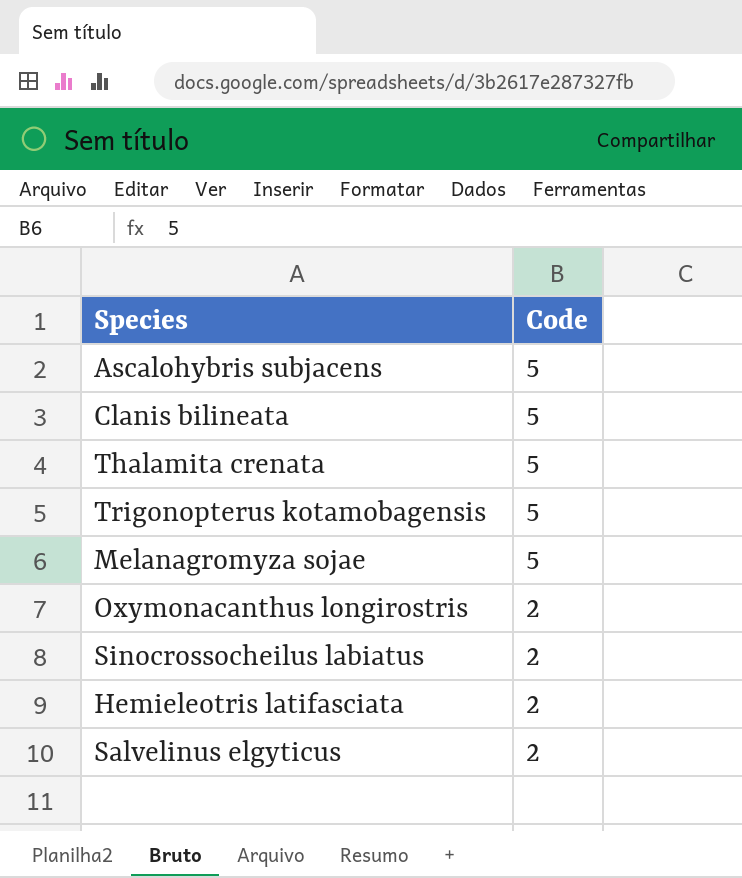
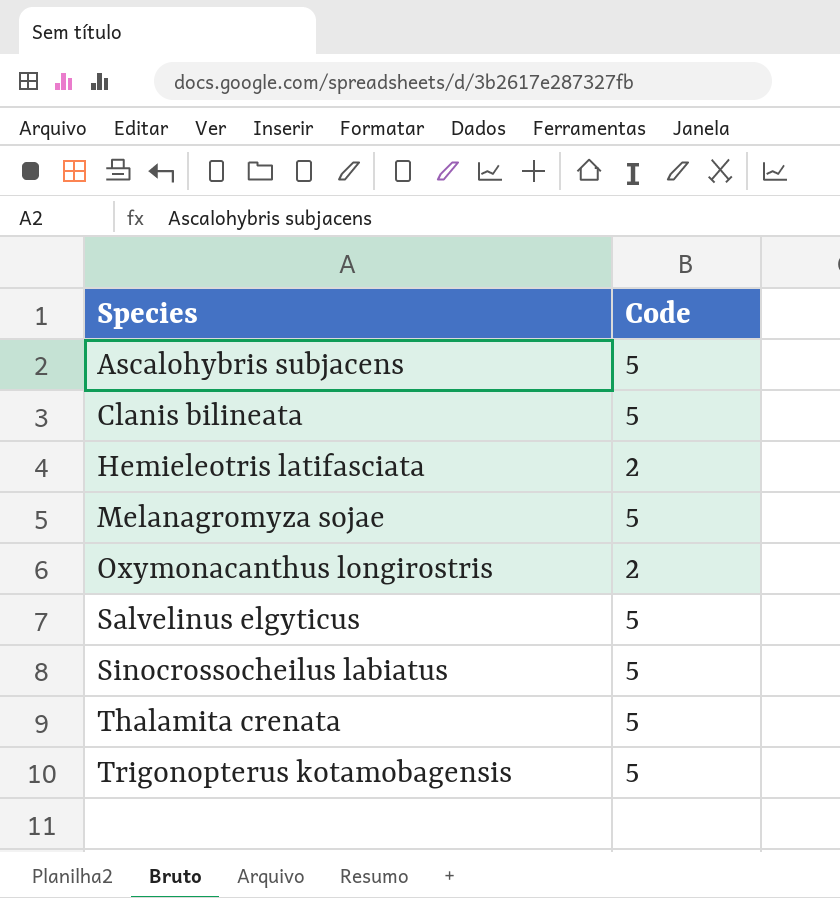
row order: Code descending -> Species ascending
Salvelinus elgyticus | Code: 2 -> 5
Sinocrossocheilus labiatus | Code: 2 -> 5

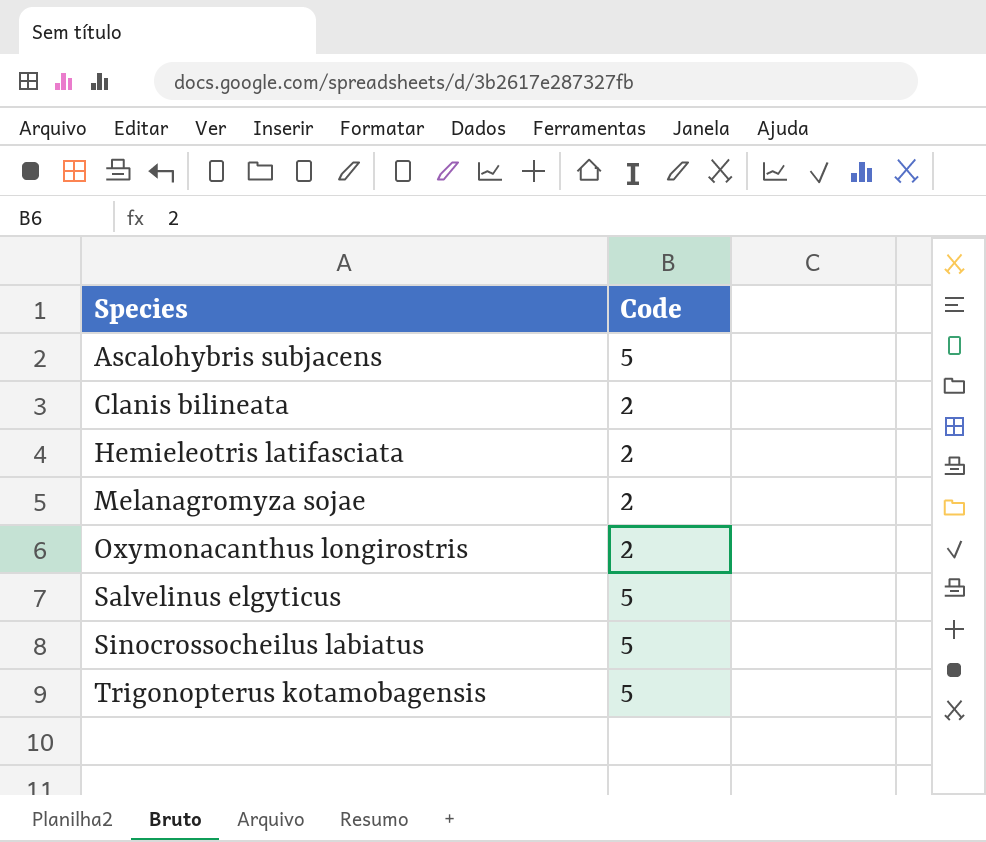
row Thalamita crenata: 5 -> none
Clanis bilineata | Code: 5 -> 2
Melanagromyza sojae | Code: 5 -> 2

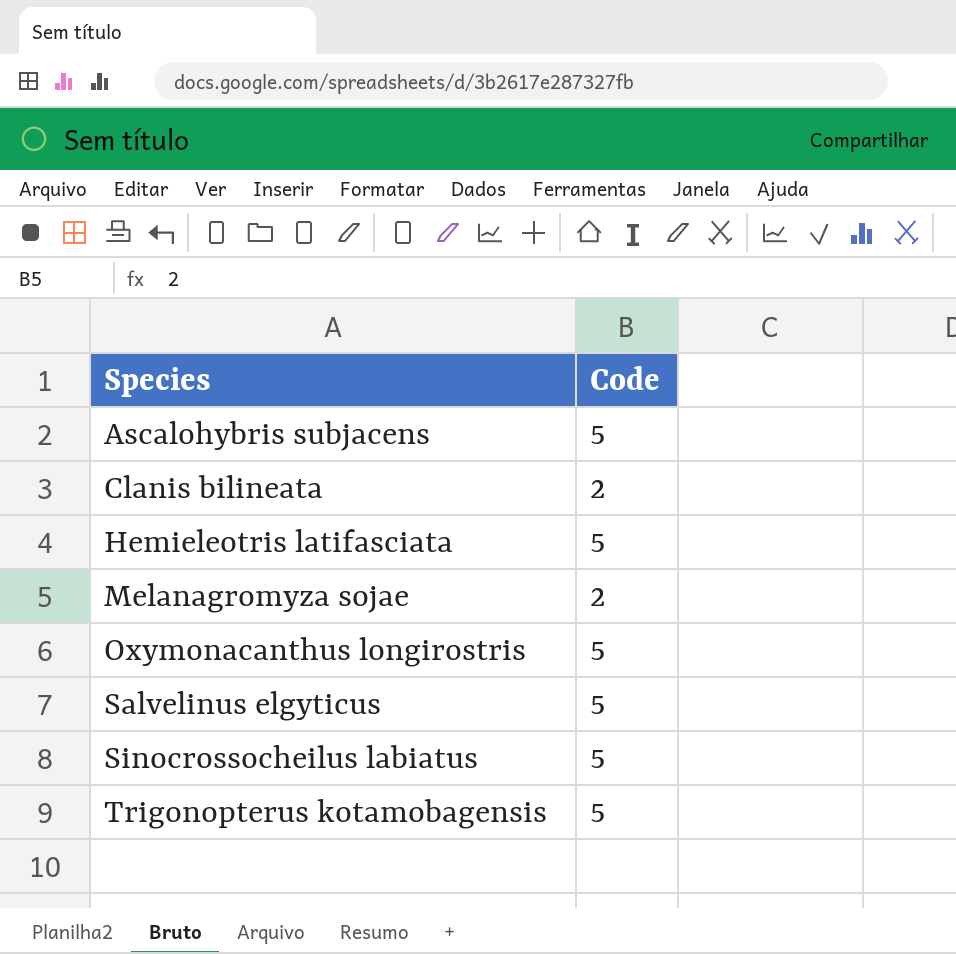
Hemieleotris latifasciata | Code: 2 -> 5
Oxymonacanthus longirostris | Code: 2 -> 5

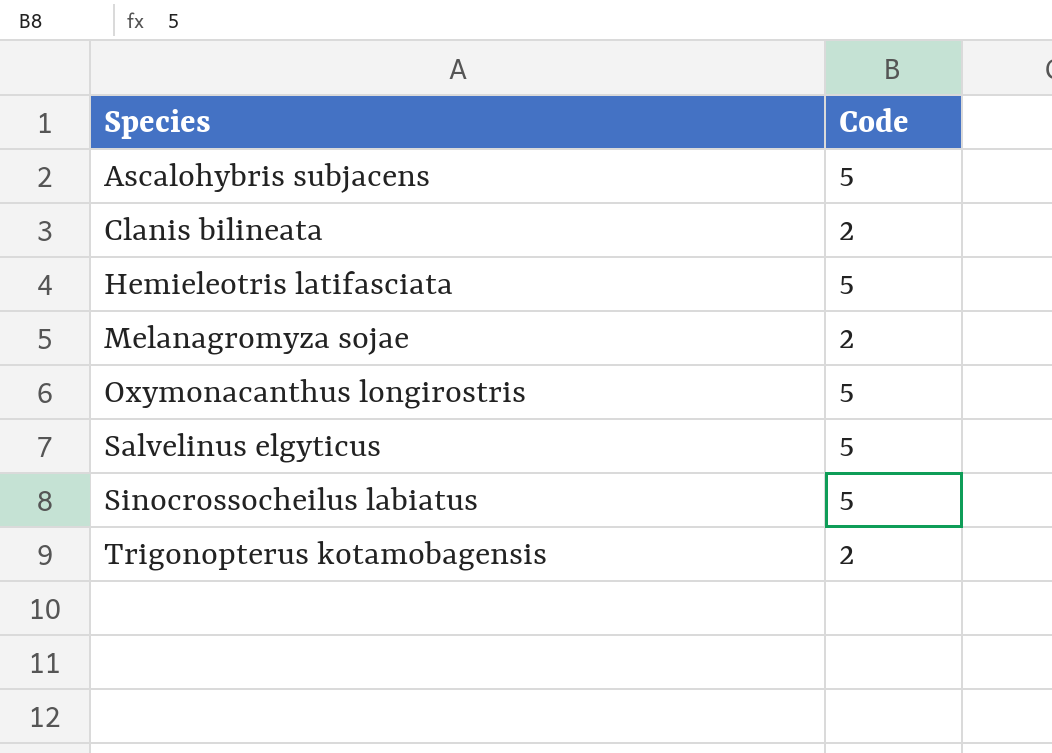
Trigonopterus kotamobagensis | Code: 5 -> 2

